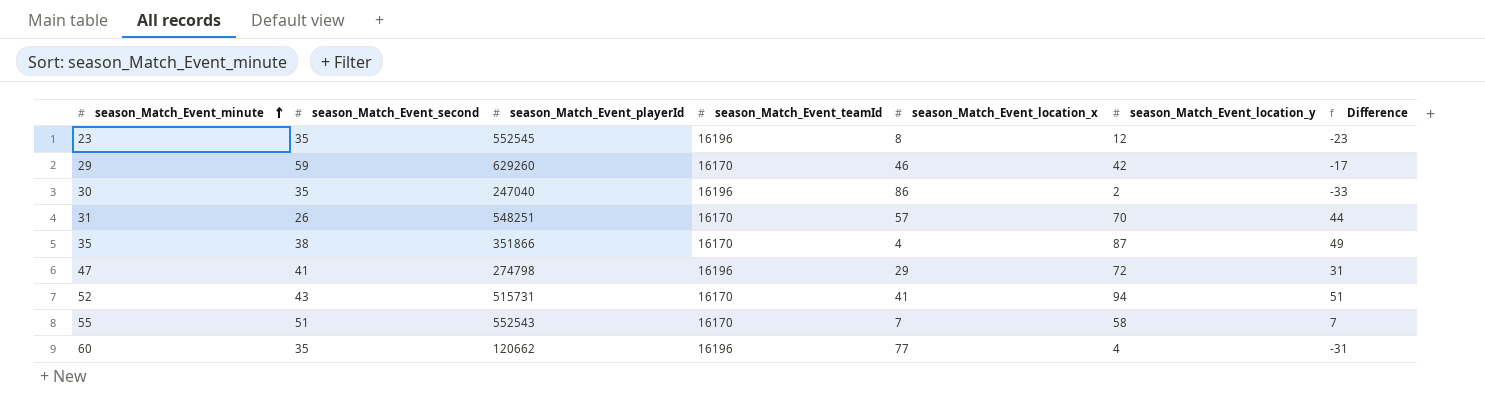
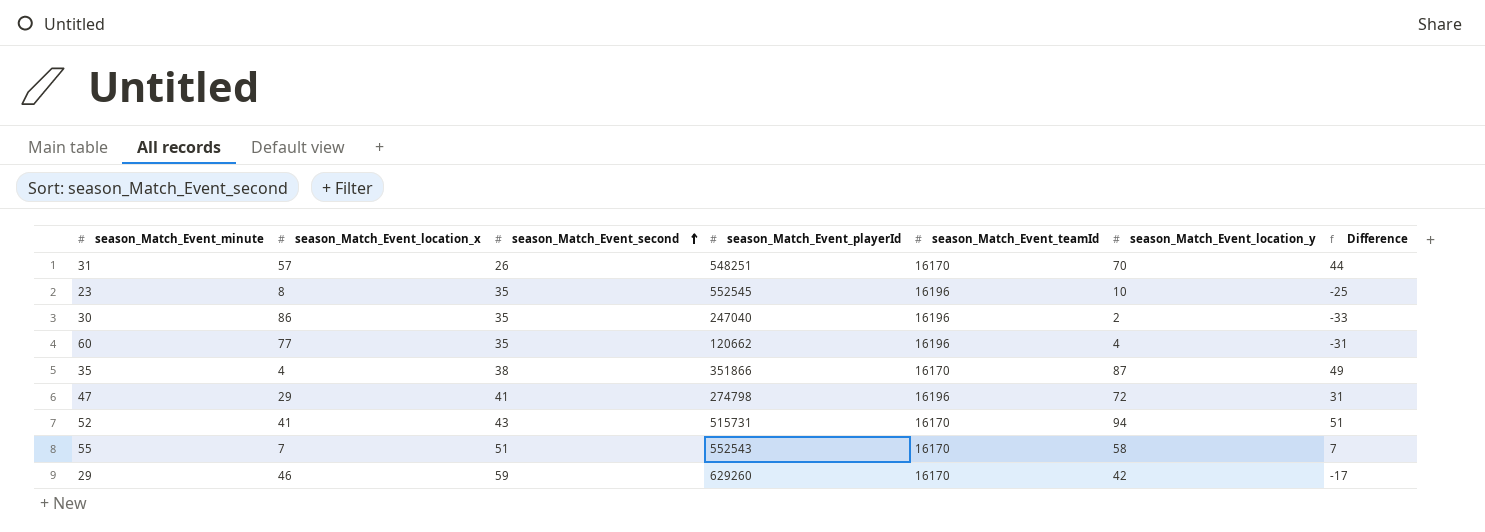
row order: season_Match_Event_minute ascending -> season_Match_Event_second ascending
column season_Match_Event_location_x | position: 5 -> 2
23 | season_Match_Event_location_y: 12 -> 10
23 | Difference: -23 -> -25

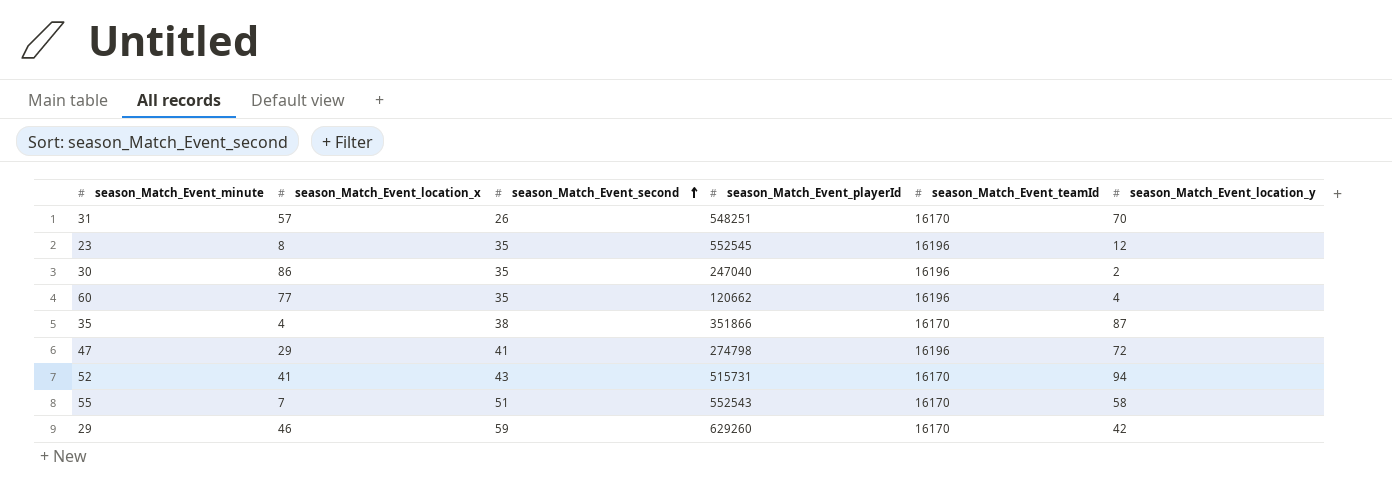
column Difference | formula: [season_Match_Event_location_y] - [season_Match_Event_second] -> none
23 | season_Match_Event_location_y: 10 -> 12

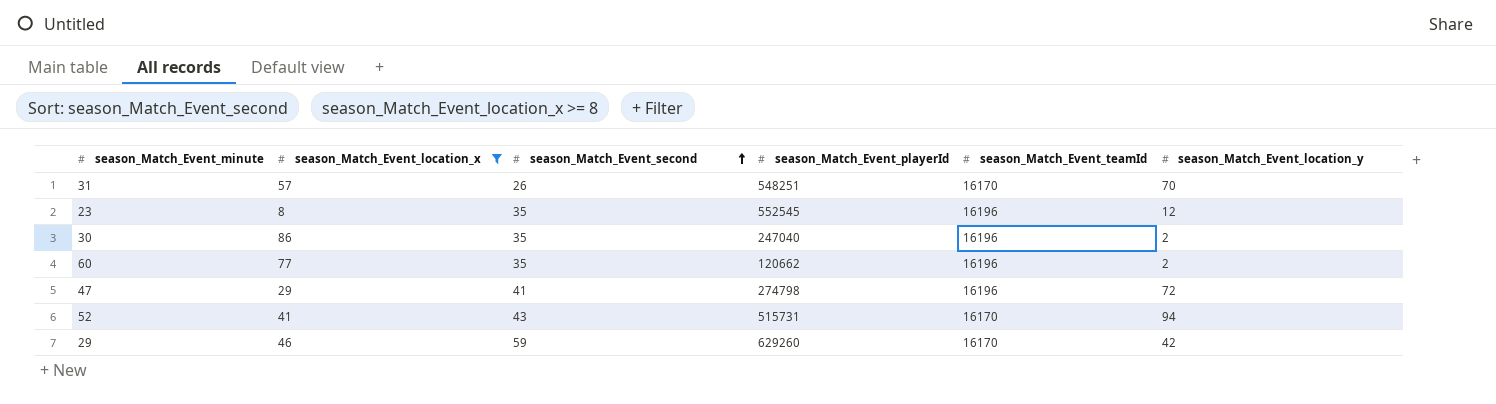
filter: none -> season_Match_Event_location_x >= 8
60 | season_Match_Event_location_y: 4 -> 2

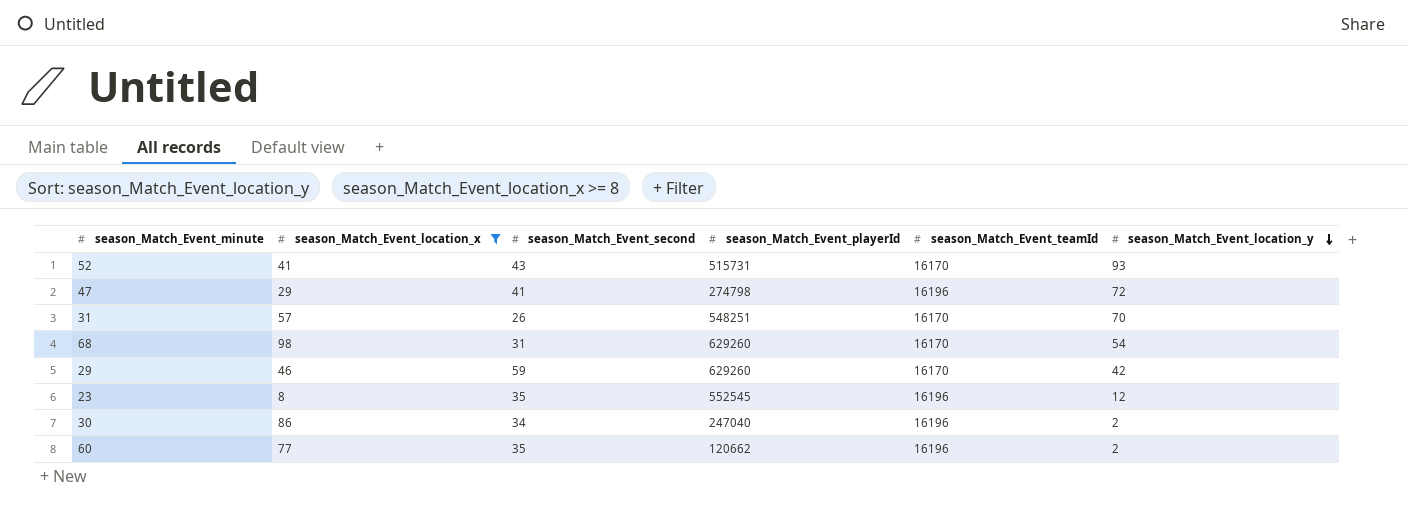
row order: season_Match_Event_second ascending -> season_Match_Event_location_y descending
52 | season_Match_Event_location_y: 94 -> 93
row 68: none -> 98 | 31 | 629260 | 16170 | 54
30 | season_Match_Event_second: 35 -> 34

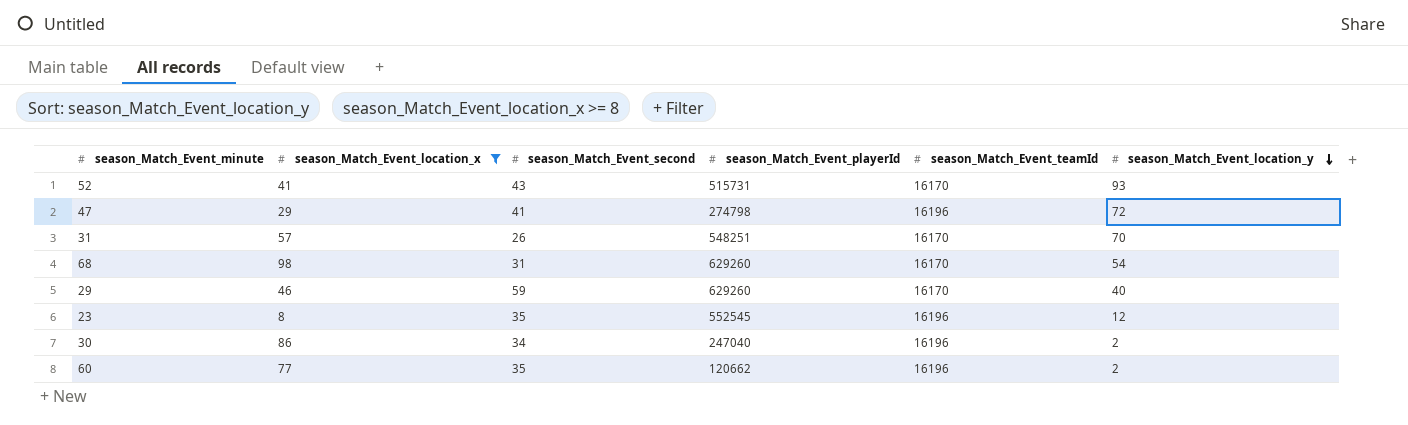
29 | season_Match_Event_location_y: 42 -> 40

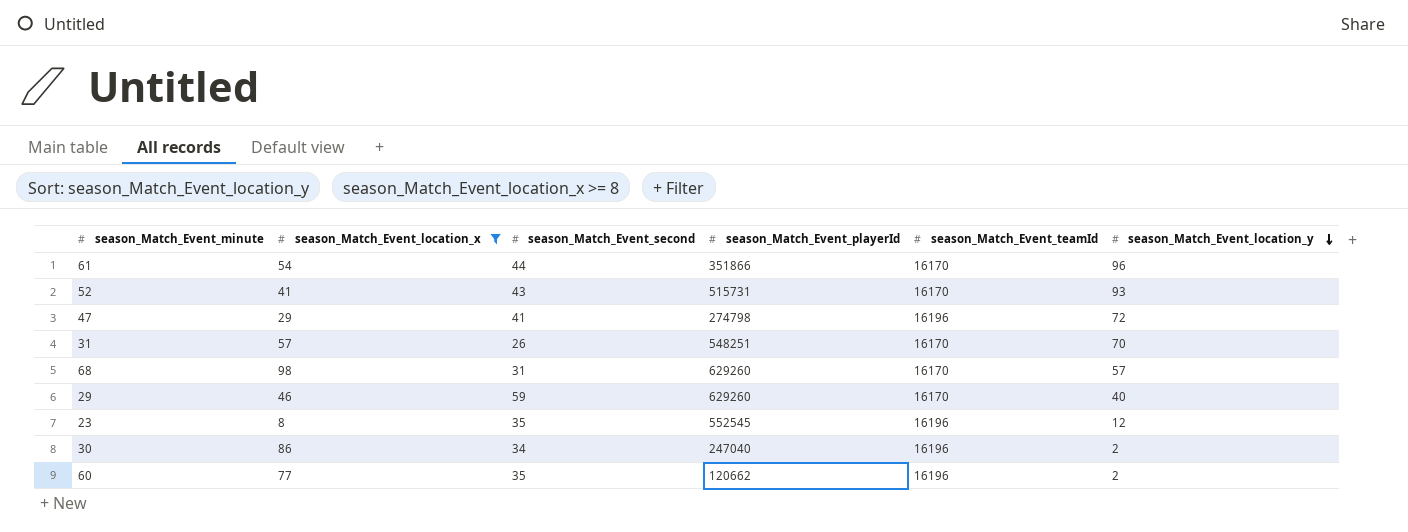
row 61: none -> 54 | 44 | 351866 | 16170 | 96
68 | season_Match_Event_location_y: 54 -> 57

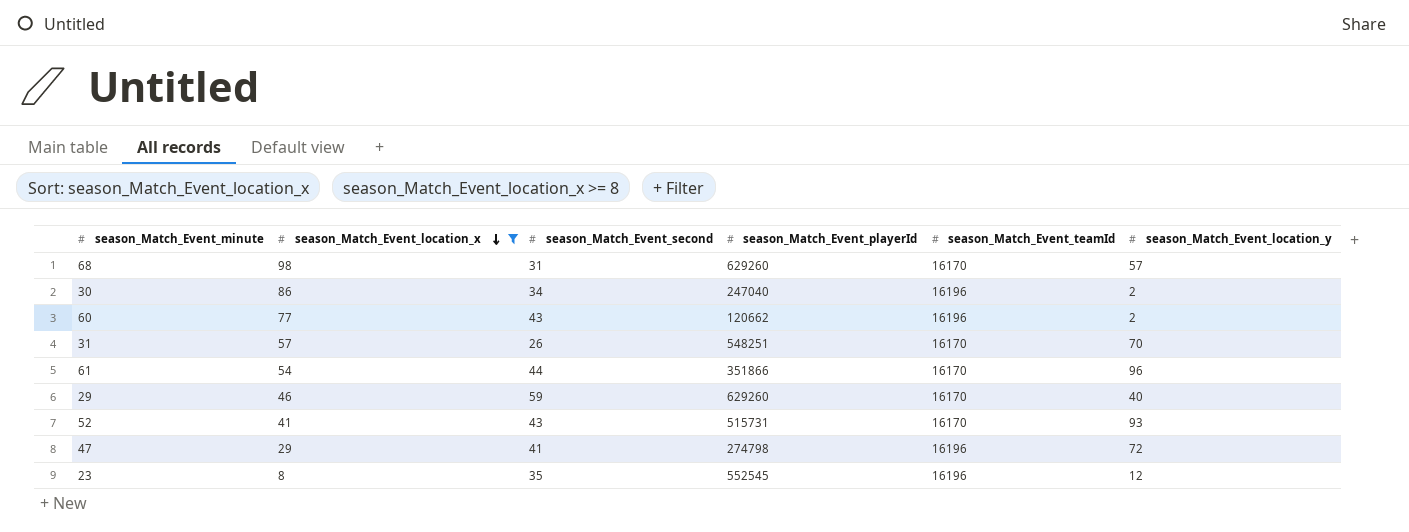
row order: season_Match_Event_location_y descending -> season_Match_Event_location_x descending
60 | season_Match_Event_second: 35 -> 43

